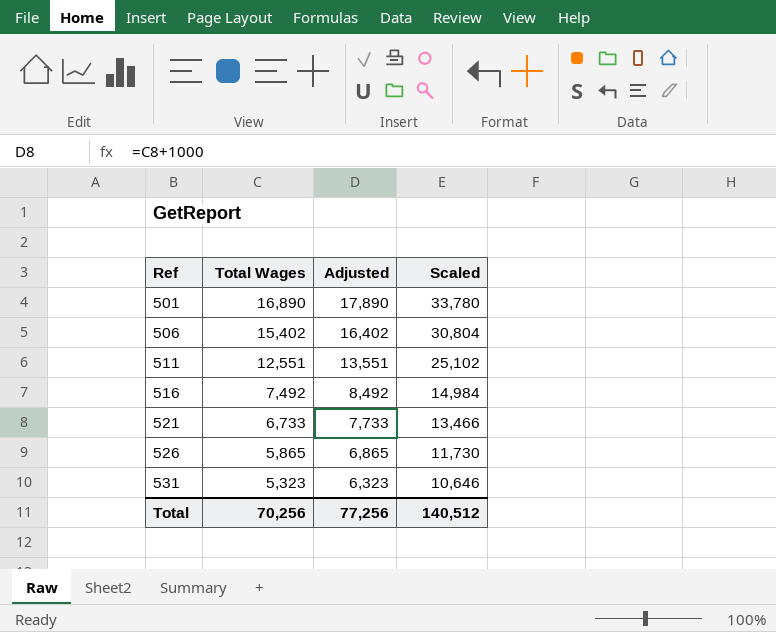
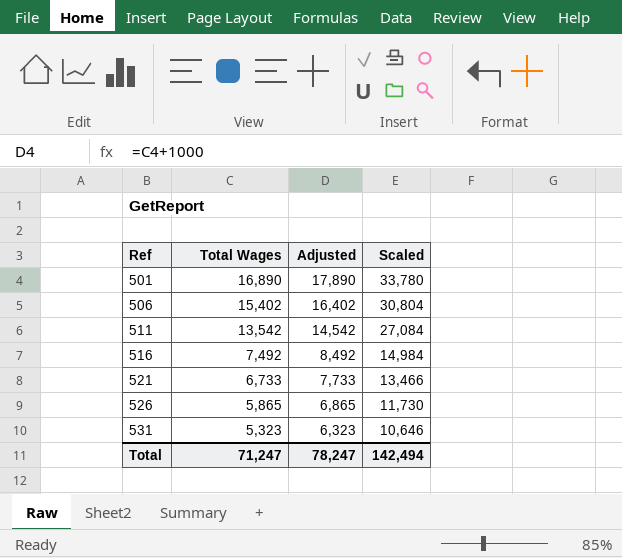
511 | Total Wages: 12,551 -> 13,542
511 | Adjusted: 13,551 -> 14,542
511 | Scaled: 25,102 -> 27,084
Total | Total Wages: 70,256 -> 71,247
Total | Adjusted: 77,256 -> 78,247
Total | Scaled: 140,512 -> 142,494

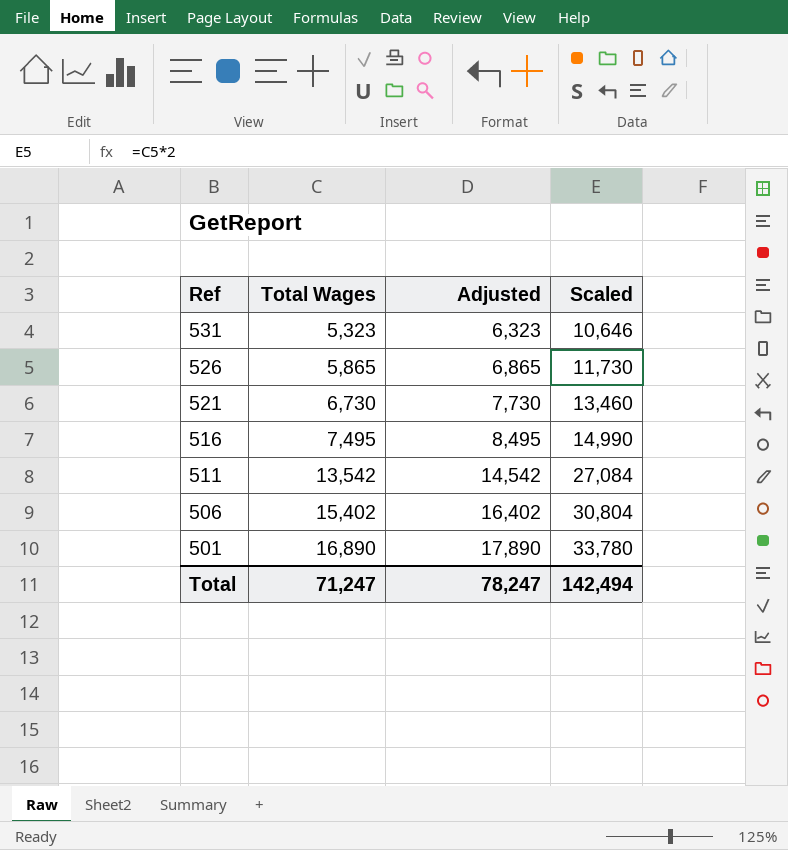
row order: Ref ascending -> Ref descending
521 | Total Wages: 6,733 -> 6,730
521 | Adjusted: 7,733 -> 7,730
521 | Scaled: 13,466 -> 13,460
516 | Total Wages: 7,492 -> 7,495
516 | Adjusted: 8,492 -> 8,495
516 | Scaled: 14,984 -> 14,990

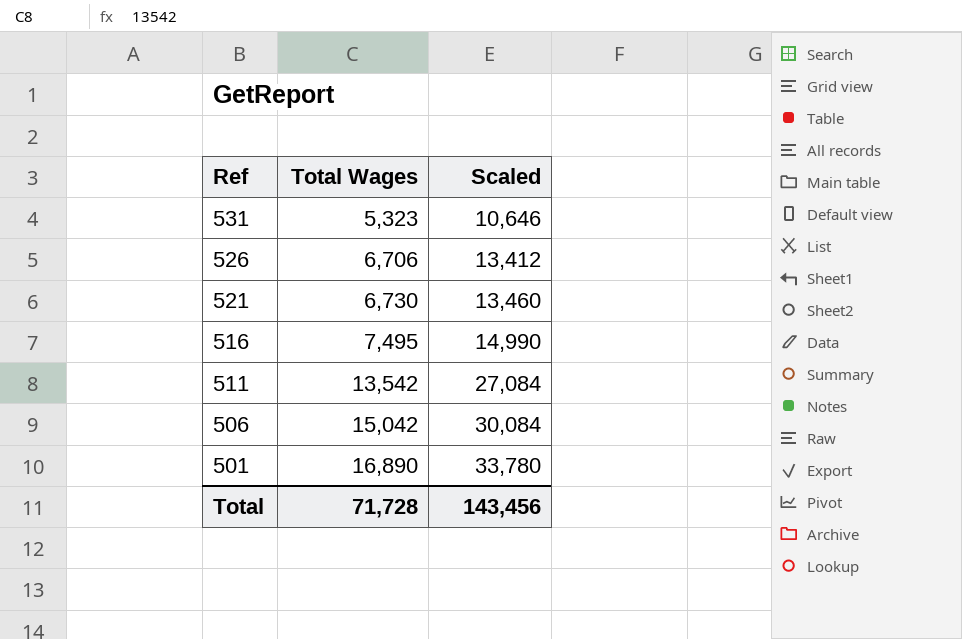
column Adjusted | formula: [Total Wages] + 1000 -> none
526 | Total Wages: 5,865 -> 6,706
526 | Scaled: 11,730 -> 13,412
506 | Total Wages: 15,402 -> 15,042
506 | Scaled: 30,804 -> 30,084
Total | Total Wages: 71,247 -> 71,728
Total | Scaled: 142,494 -> 143,456

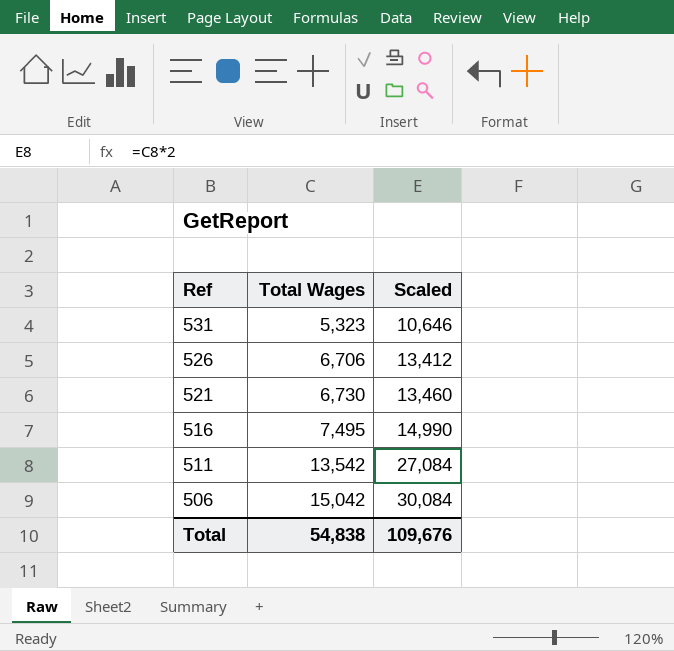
row 501: 16,890 | 33,780 -> none
Total | Total Wages: 71,728 -> 54,838
Total | Scaled: 143,456 -> 109,676

